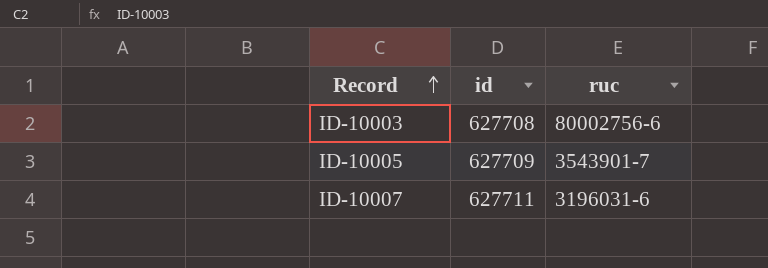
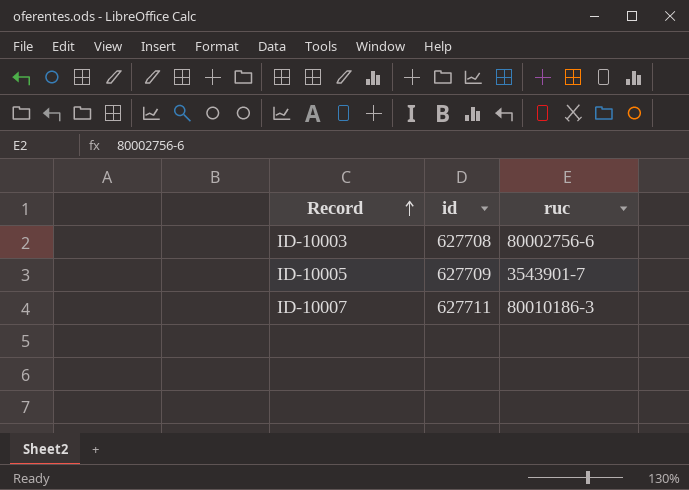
ID-10007 | ruc: 3196031-6 -> 80010186-3

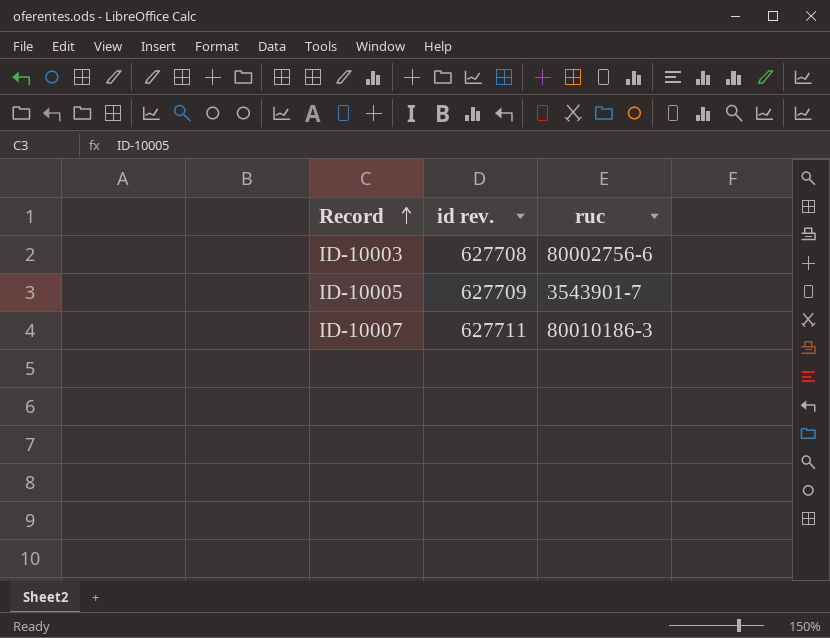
column name: id -> id rev.

